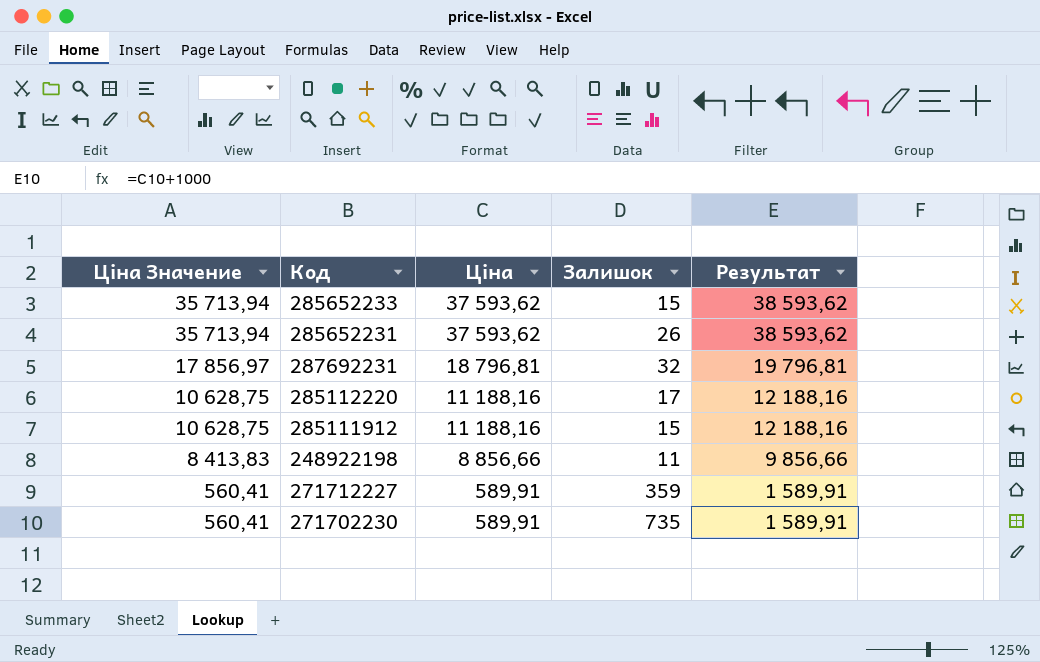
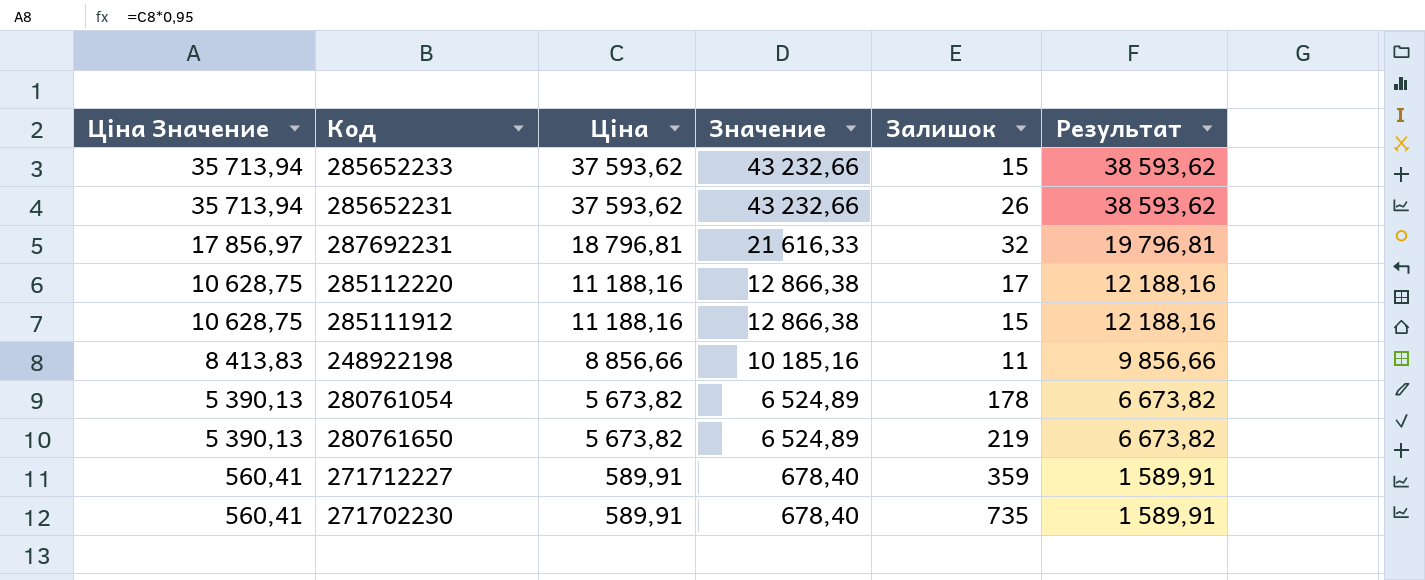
column Значение | formula: none -> [Ціна] * 1,15
row 280761054: none -> 5 390,13 | 5 673,82 | 6 524,89 | 178 | 6 673,82
row 280761650: none -> 5 390,13 | 5 673,82 | 6 524,89 | 219 | 6 673,82

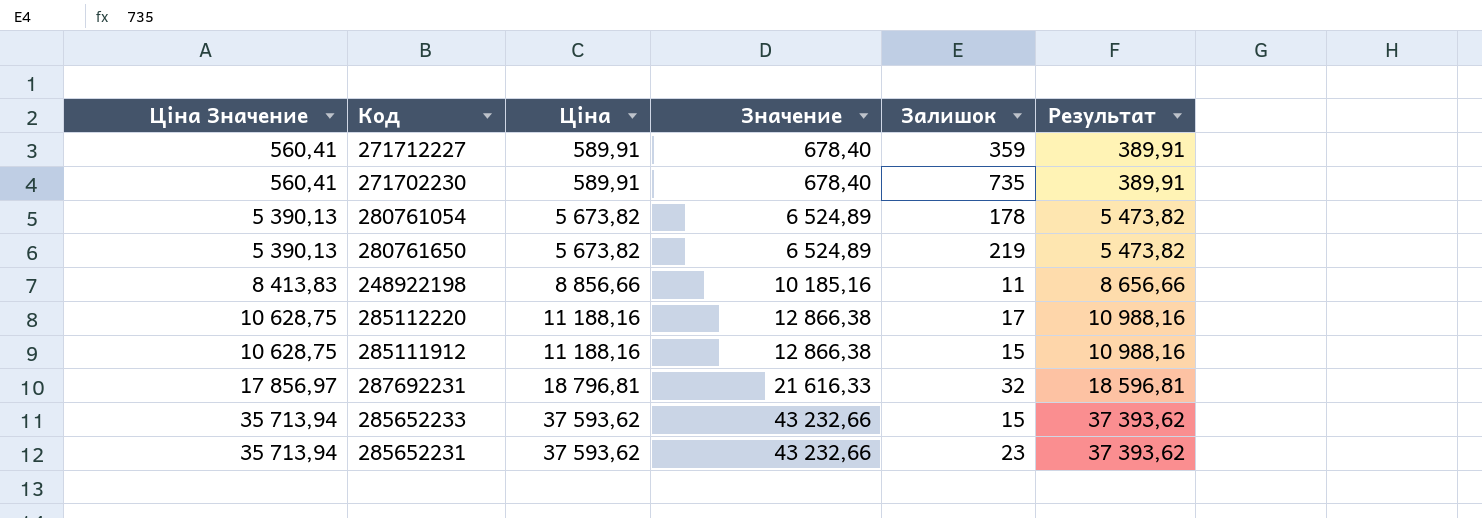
row order: Ціна Значение descending -> Ціна Значение ascending
column Результат | formula: [Ціна] + 1000 -> [Ціна] - 200
285652231 | Залишок: 26 -> 23

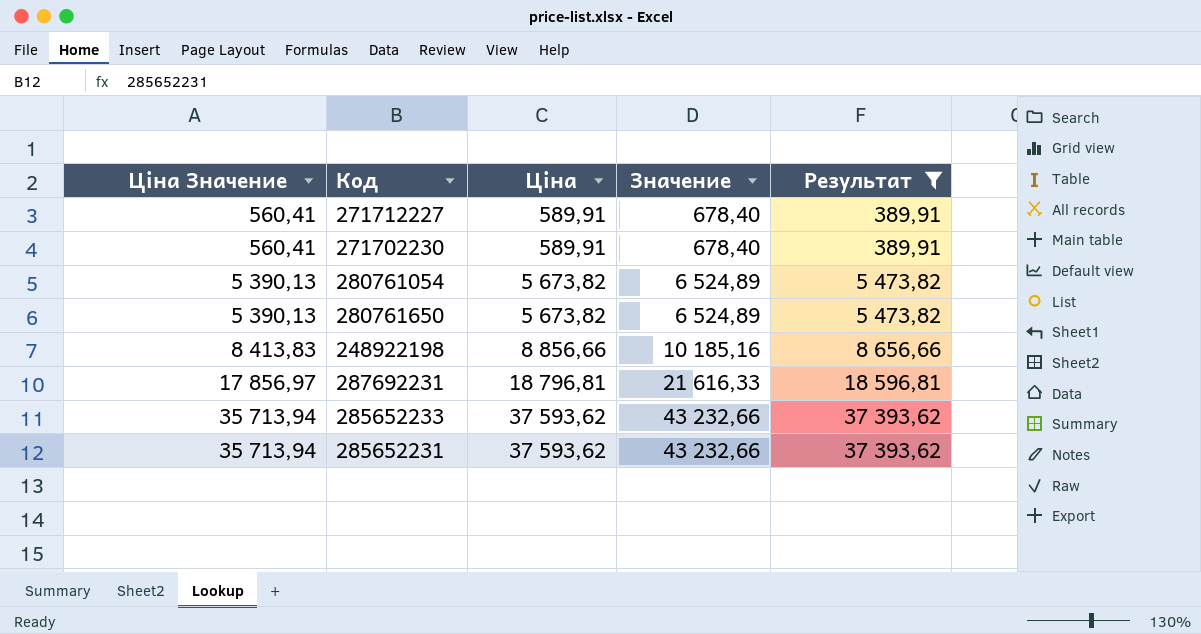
filter: none -> Результат != 10 988,16
column Залишок | position: 5 -> none

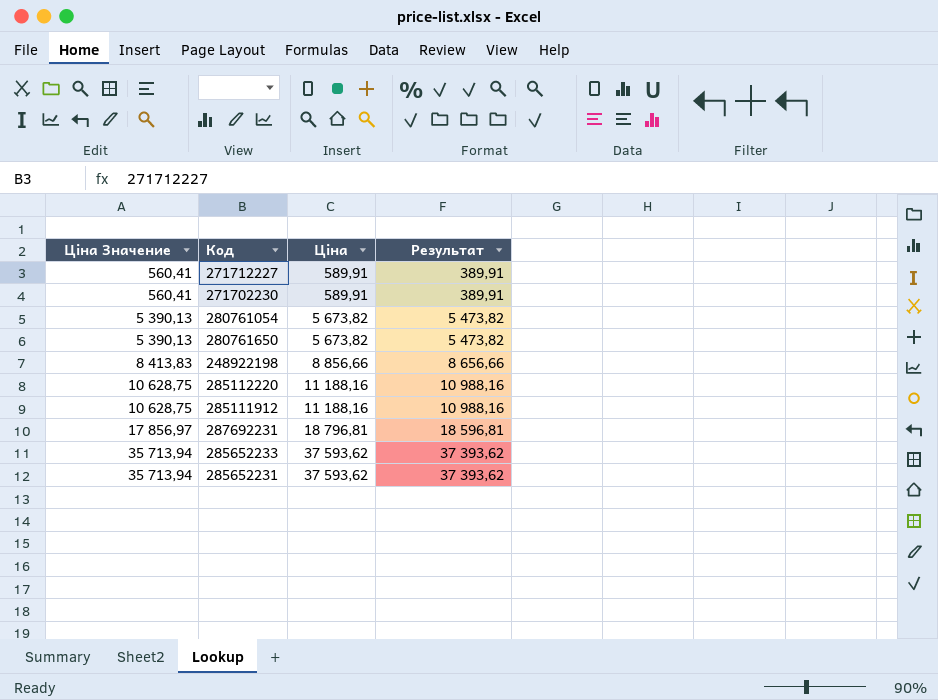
filter: Результат != 10 988,16 -> none
column Значение | formula: [Ціна] * 1,15 -> none

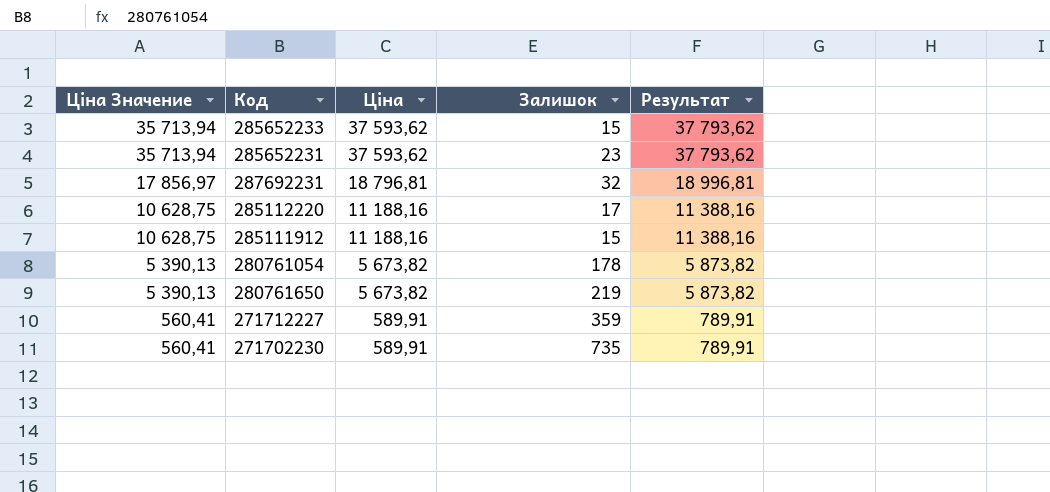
row order: Ціна Значение ascending -> Ціна Значение descending
column Залишок | position: none -> 4
column Результат | formula: [Ціна] - 200 -> [Ціна] + 200
row 248922198: 8 413,83 | 8 856,66 | 8 656,66 -> none

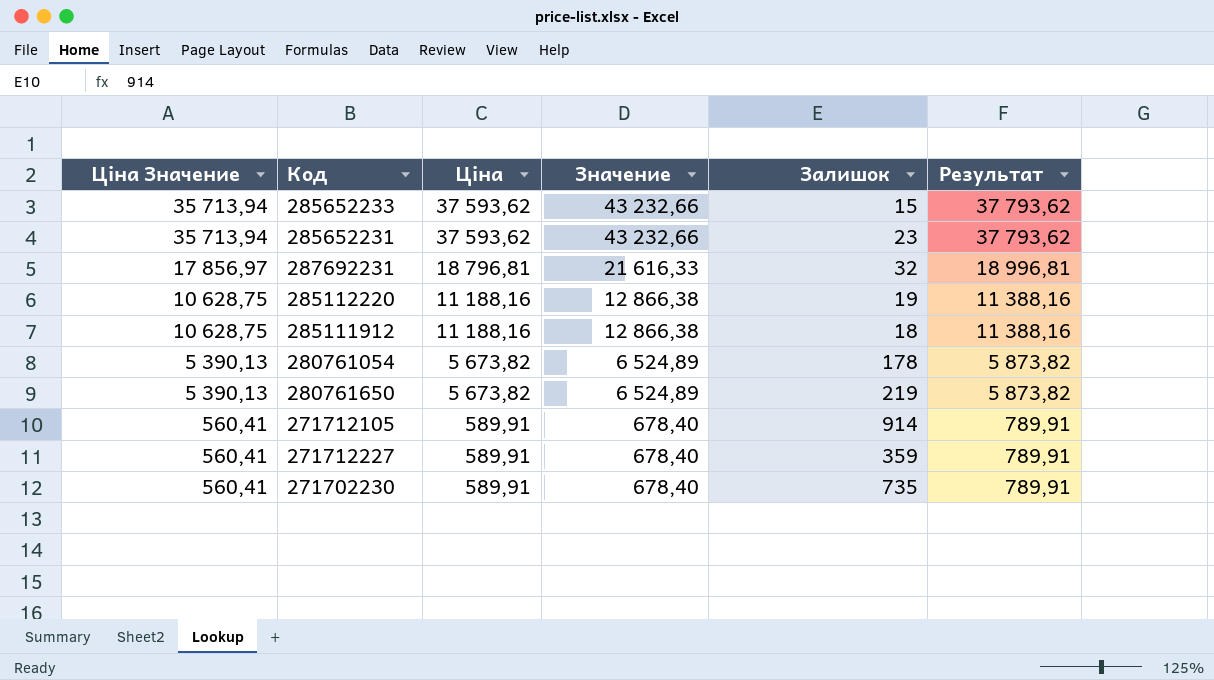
column Значение | formula: none -> [Ціна] * 1,15
285112220 | Залишок: 17 -> 19
285111912 | Залишок: 15 -> 18
row 271712105: none -> 560,41 | 589,91 | 678,40 | 914 | 789,91

